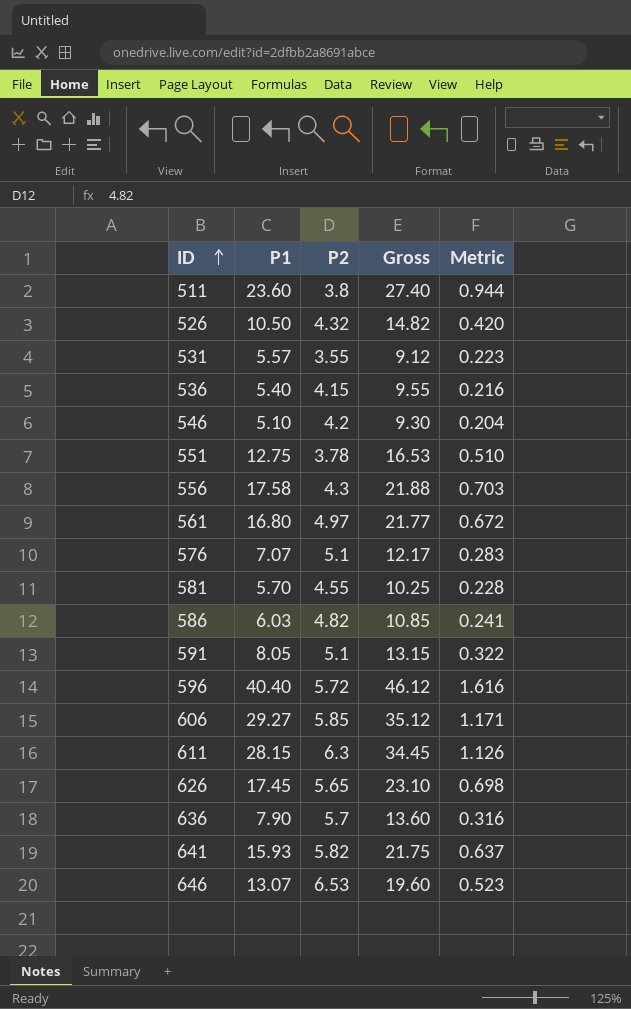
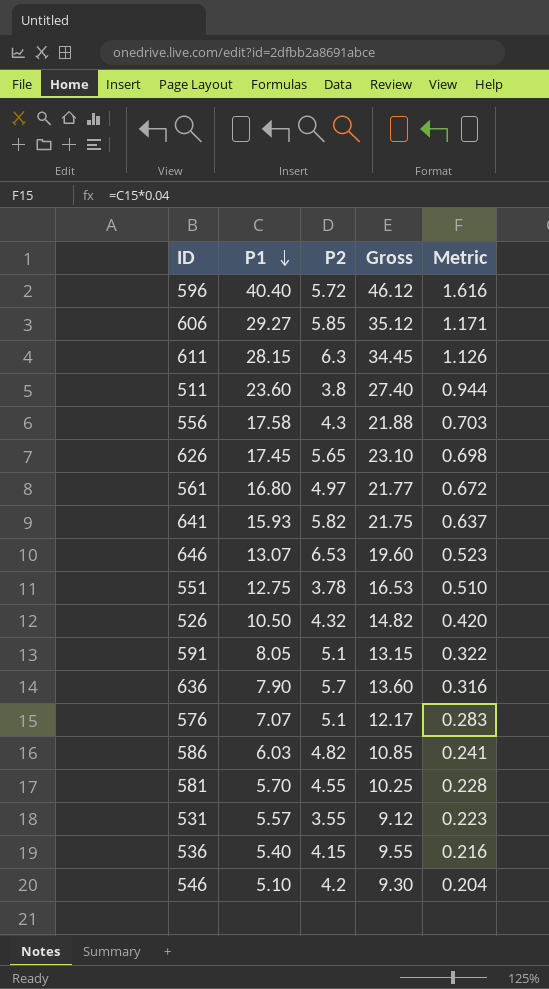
row order: ID ascending -> P1 descending

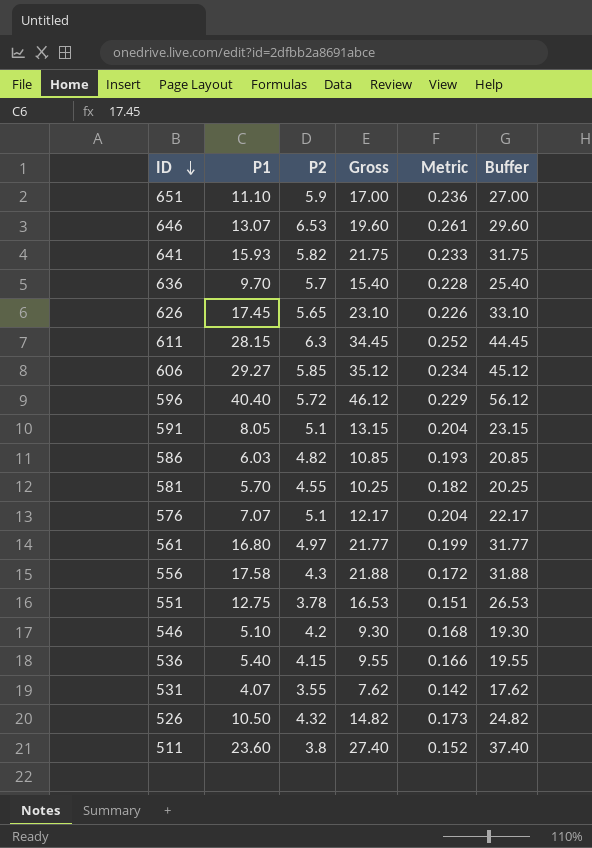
row order: P1 descending -> ID descending
column Metric | formula: [P1] * 0.04 -> [P2] * 0.04
column Buffer | formula: none -> [Gross] + 10
row 651: none -> 11.10 | 5.9 | 17.00 | 0.236 | 27.00
636 | P1: 7.90 -> 9.70
636 | Gross: 13.60 -> 15.40
531 | P1: 5.57 -> 4.07
531 | Gross: 9.12 -> 7.62

